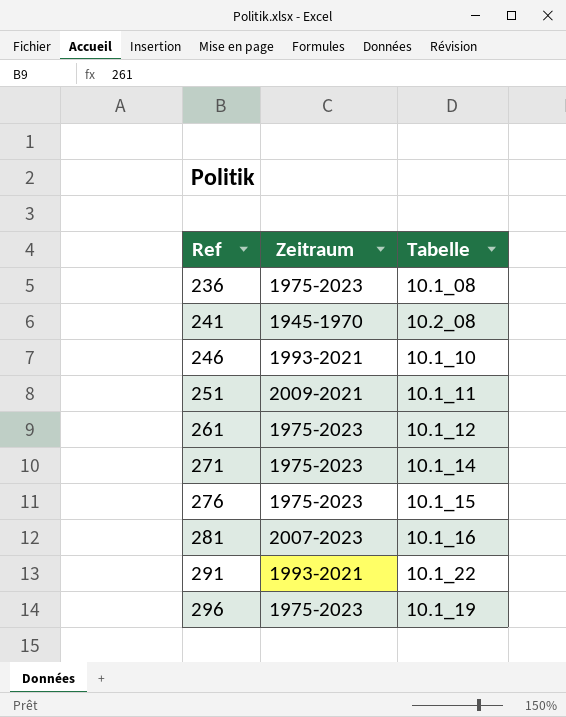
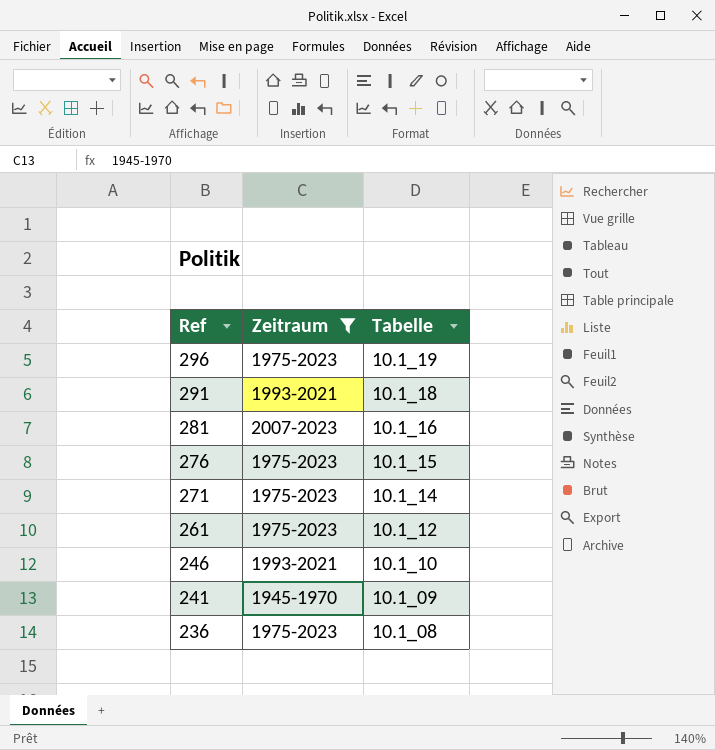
filter: none -> Zeitraum != 2009-2021
row order: Ref ascending -> Ref descending
291 | Tabelle: 10.1_22 -> 10.1_18
241 | Tabelle: 10.2_08 -> 10.1_09

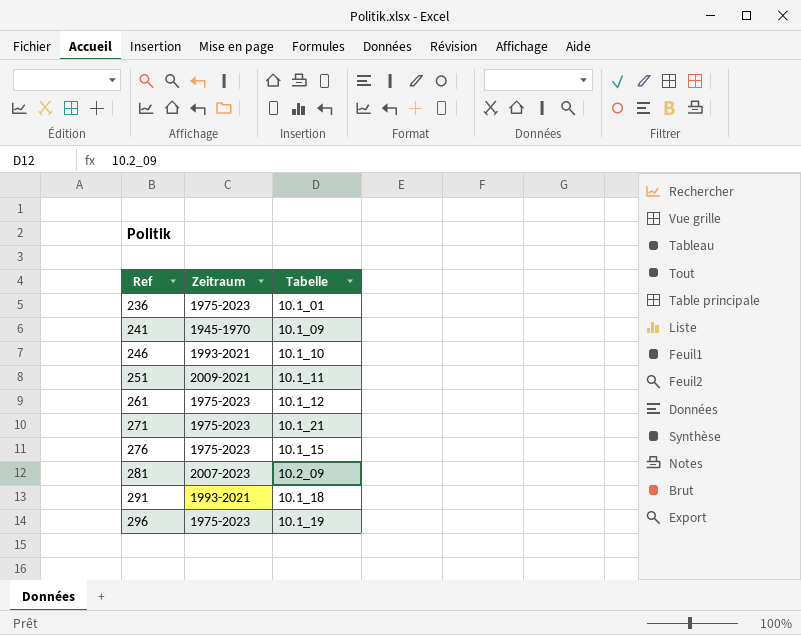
filter: Zeitraum != 2009-2021 -> none
row order: Ref descending -> Ref ascending
236 | Tabelle: 10.1_08 -> 10.1_01
271 | Tabelle: 10.1_14 -> 10.1_21
281 | Tabelle: 10.1_16 -> 10.2_09

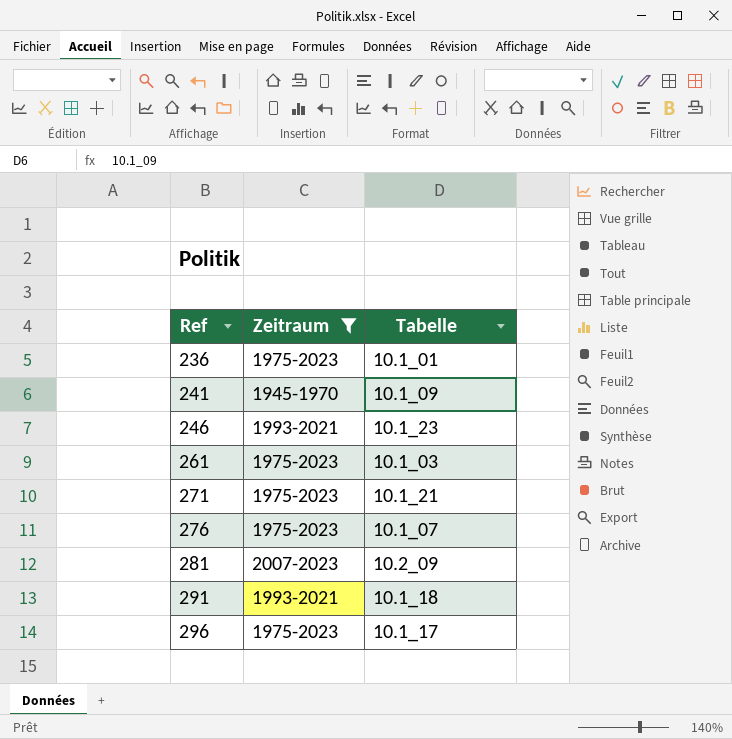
filter: none -> Zeitraum != 2009-2021
246 | Tabelle: 10.1_10 -> 10.1_23
261 | Tabelle: 10.1_12 -> 10.1_03
276 | Tabelle: 10.1_15 -> 10.1_07
296 | Tabelle: 10.1_19 -> 10.1_17

